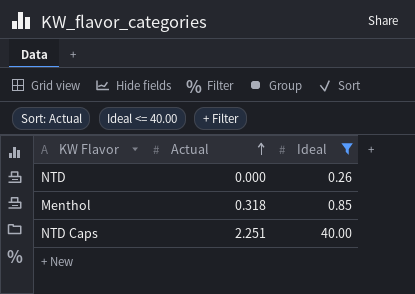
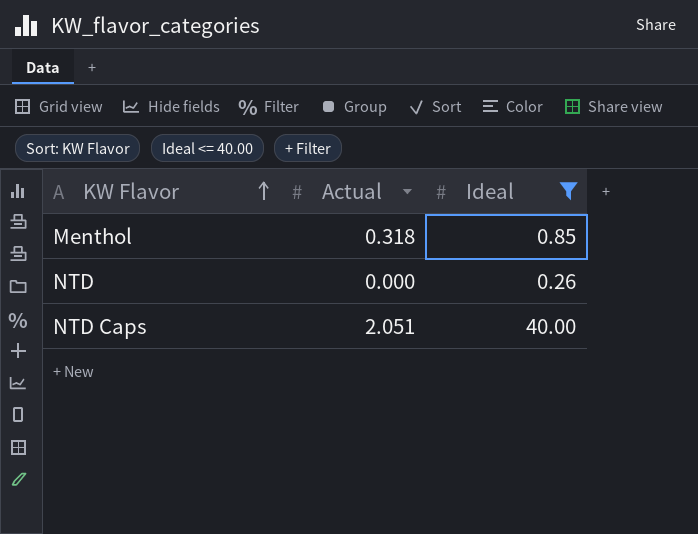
row order: Actual ascending -> KW Flavor ascending
NTD Caps | Actual: 2.251 -> 2.051

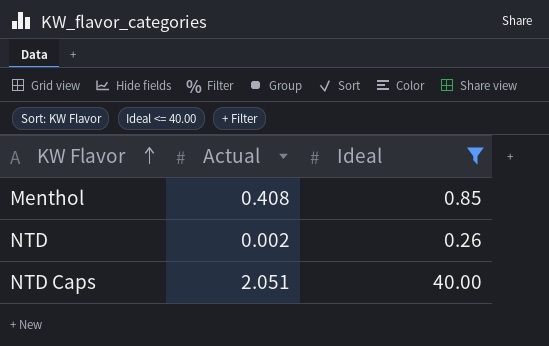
Menthol | Actual: 0.318 -> 0.408
NTD | Actual: 0.000 -> 0.002

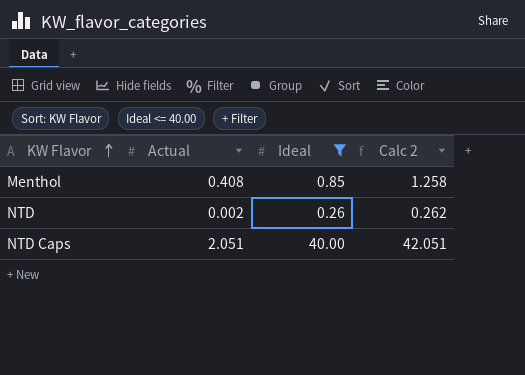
column Calc 2 | formula: none -> [Actual] + [Ideal]

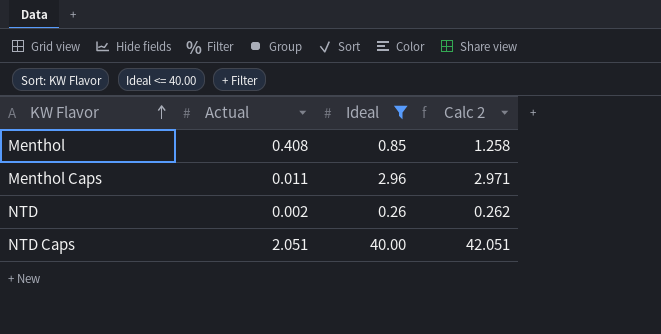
row Menthol Caps: none -> 0.011 | 2.96 | 2.971

